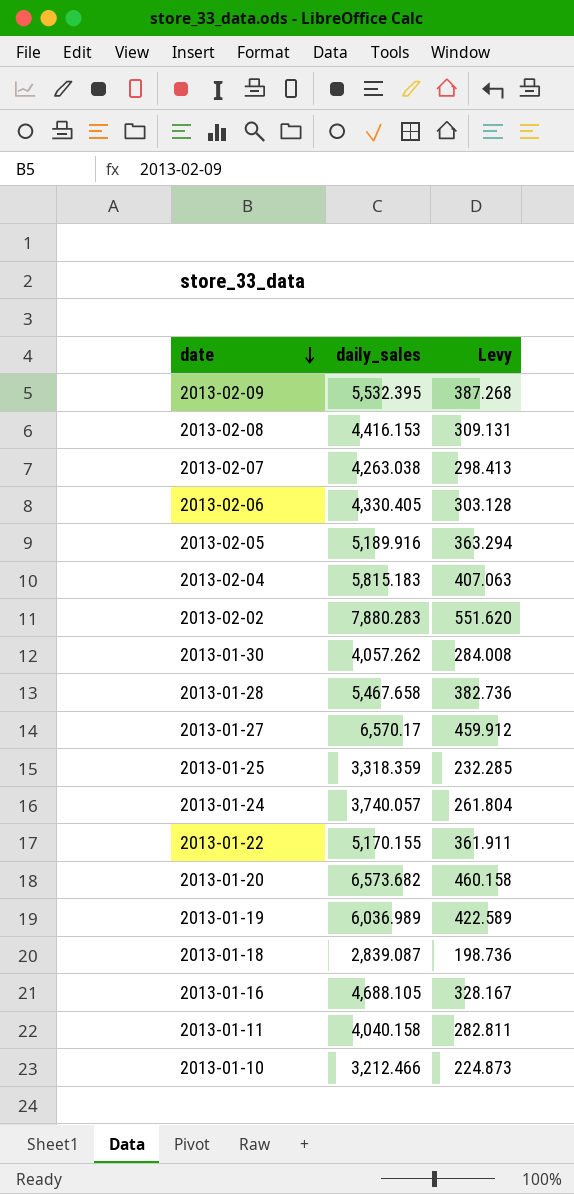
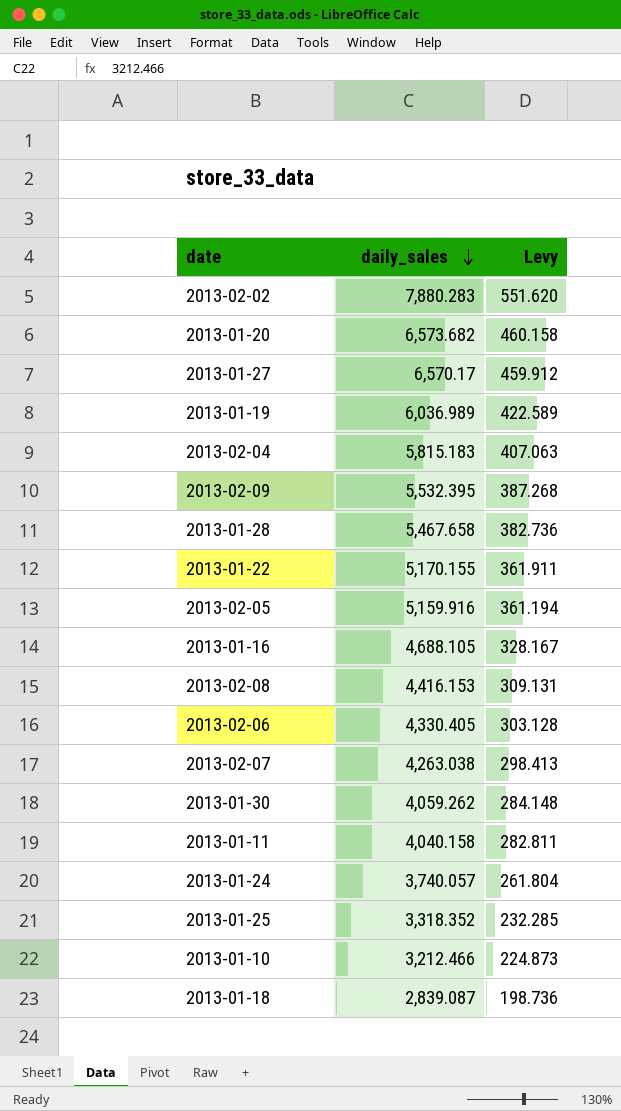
row order: date descending -> daily_sales descending
2013-02-05 | daily_sales: 5,189.916 -> 5,159.916
2013-02-05 | Levy: 363.294 -> 361.194
2013-01-30 | daily_sales: 4,057.262 -> 4,059.262
2013-01-30 | Levy: 284.008 -> 284.148
2013-01-25 | daily_sales: 3,318.359 -> 3,318.352

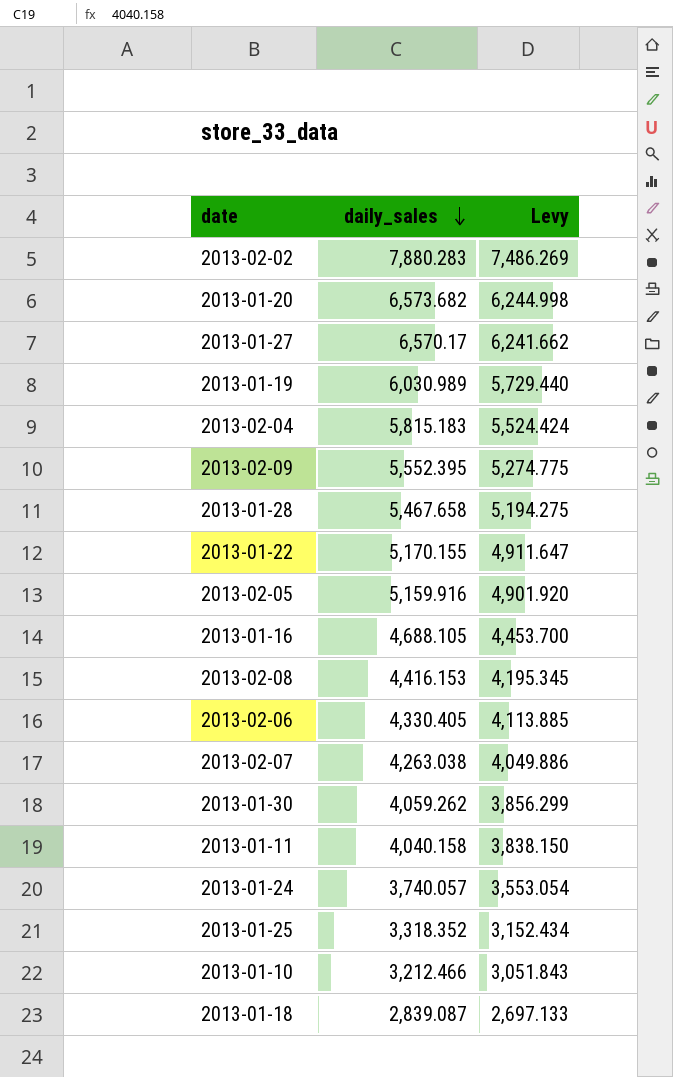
column Levy | formula: [daily_sales] * 0.07 -> [daily_sales] * 0.95
2013-01-19 | daily_sales: 6,036.989 -> 6,030.989
2013-02-09 | daily_sales: 5,532.395 -> 5,552.395

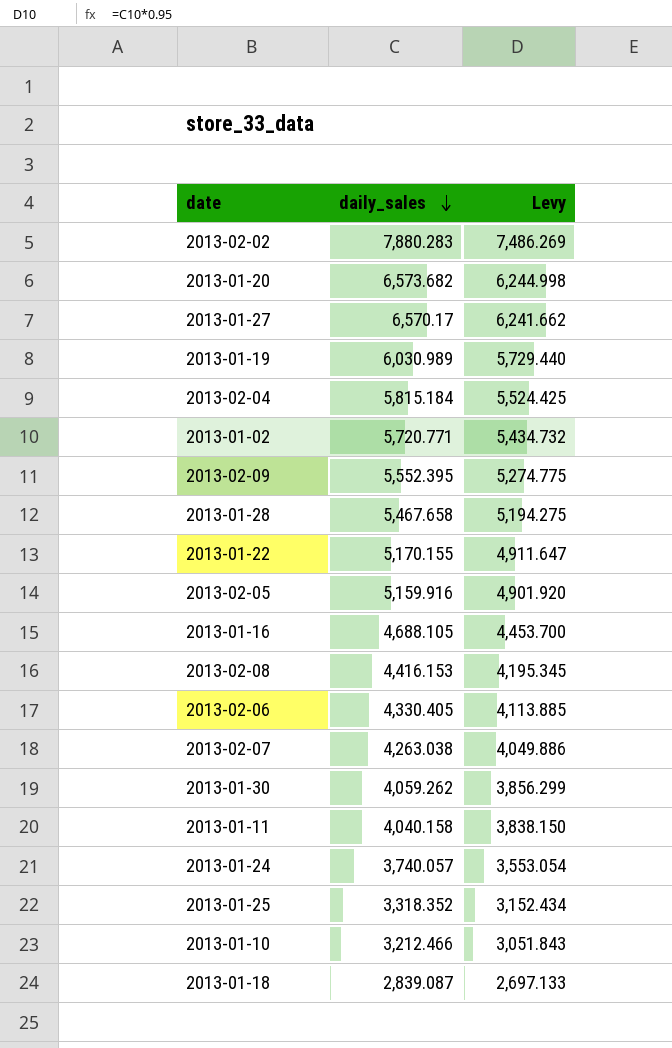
2013-02-04 | daily_sales: 5,815.183 -> 5,815.184
2013-02-04 | Levy: 5,524.424 -> 5,524.425
row 2013-01-02: none -> 5,720.771 | 5,434.732

